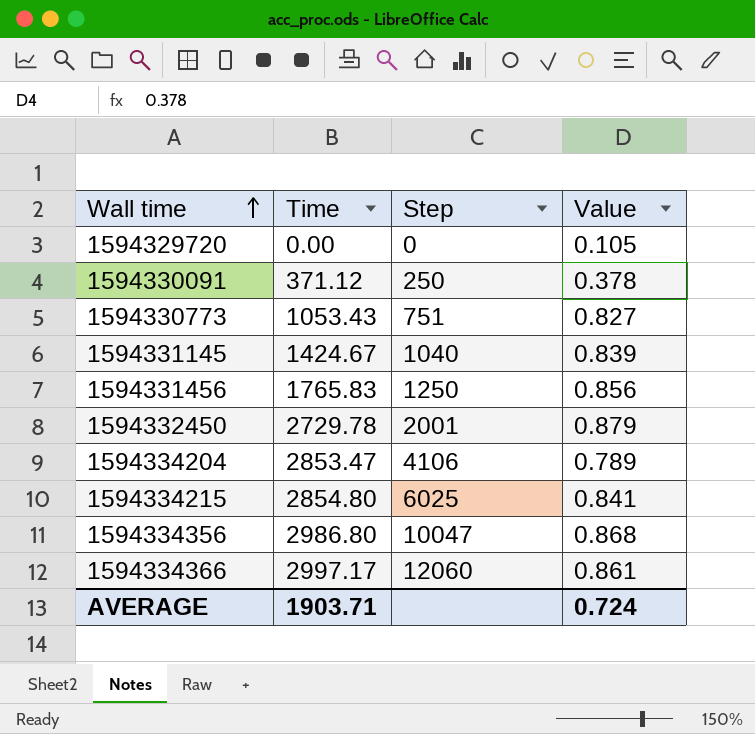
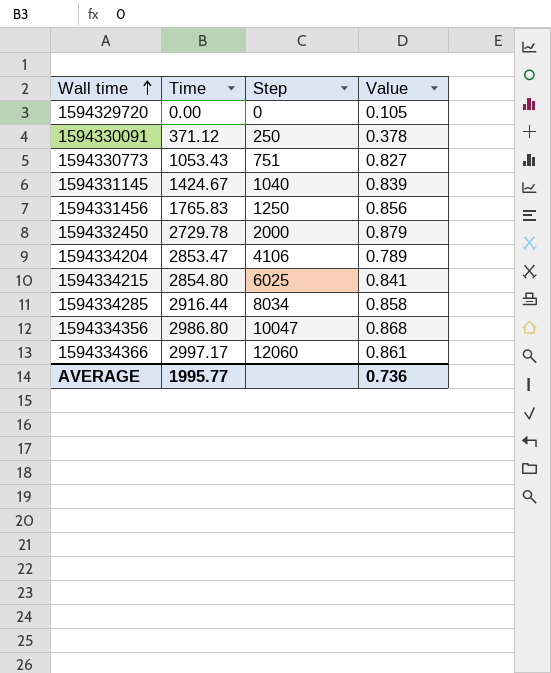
1594332450 | Step: 2001 -> 2000
row 1594334285: none -> 2916.44 | 8034 | 0.858
AVERAGE | Time: 1903.71 -> 1995.77
AVERAGE | Value: 0.724 -> 0.736

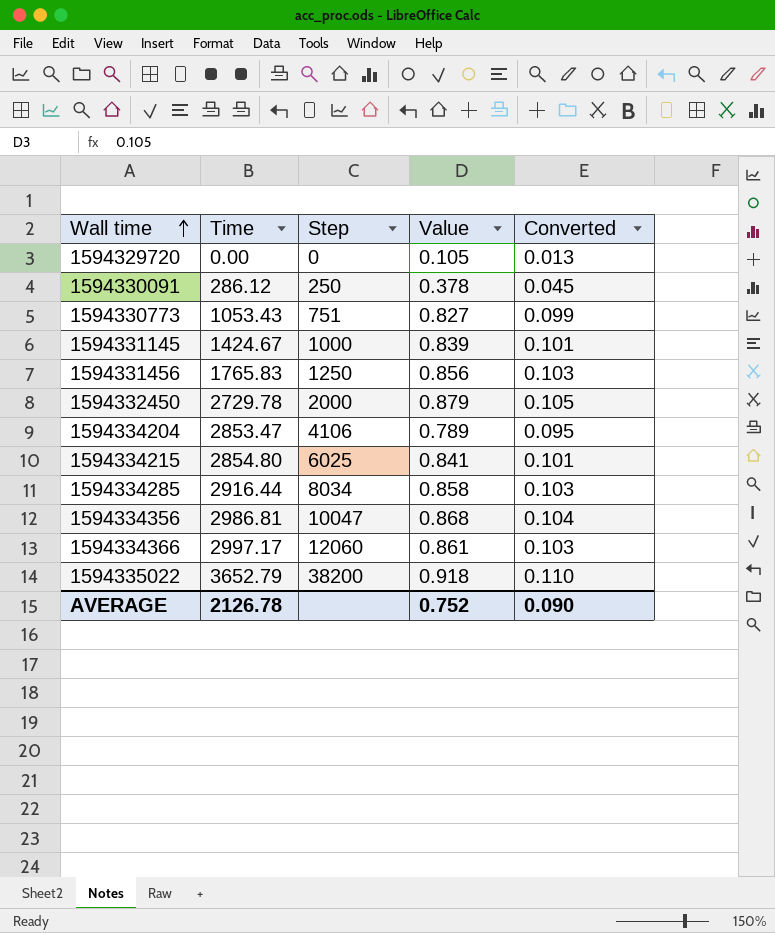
column Converted | formula: none -> [Value] * 0.12
1594330091 | Time: 371.12 -> 286.12
1594331145 | Step: 1040 -> 1000
1594334356 | Time: 2986.80 -> 2986.81
row 1594335022: none -> 3652.79 | 38200 | 0.918 | 0.110
AVERAGE | Time: 1995.77 -> 2126.78
AVERAGE | Value: 0.736 -> 0.752

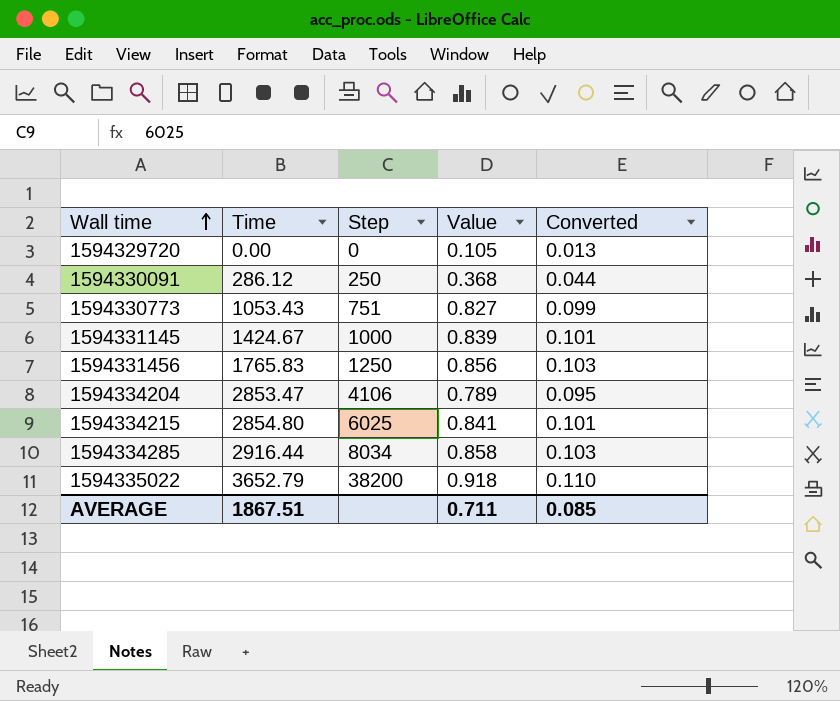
row 1594332450: 2729.78 | 2000 | 0.879 | 0.105 -> none
row 1594334356: 2986.81 | 10047 | 0.868 | 0.104 -> none
row 1594334366: 2997.17 | 12060 | 0.861 | 0.103 -> none
1594330091 | Value: 0.378 -> 0.368
1594330091 | Converted: 0.045 -> 0.044
AVERAGE | Time: 2126.78 -> 1867.51
AVERAGE | Value: 0.752 -> 0.711
AVERAGE | Converted: 0.090 -> 0.085

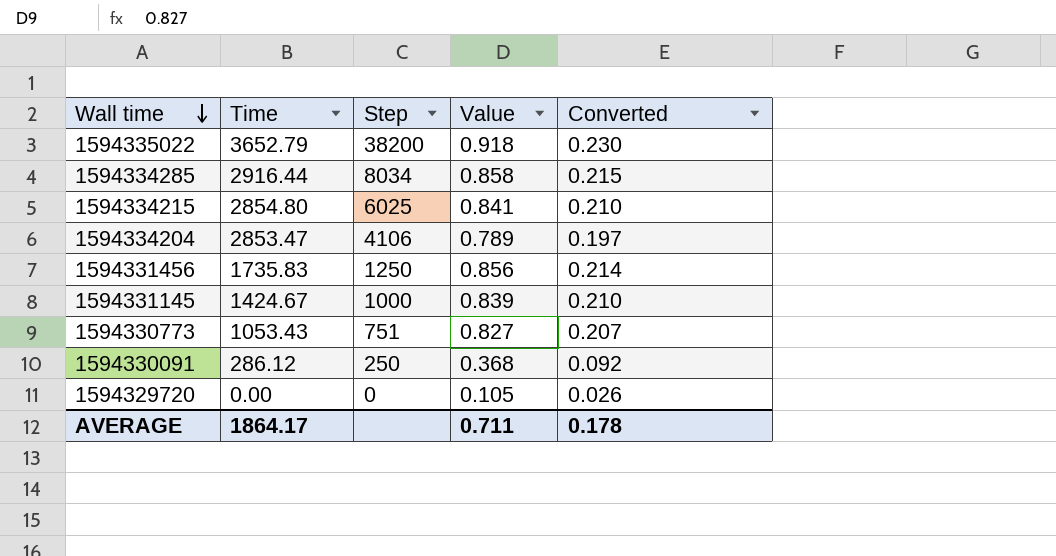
row order: Wall time ascending -> Wall time descending
column Converted | formula: [Value] * 0.12 -> [Value] * 0.25
1594331456 | Time: 1765.83 -> 1735.83
AVERAGE | Time: 1867.51 -> 1864.17
AVERAGE | Converted: 0.085 -> 0.178

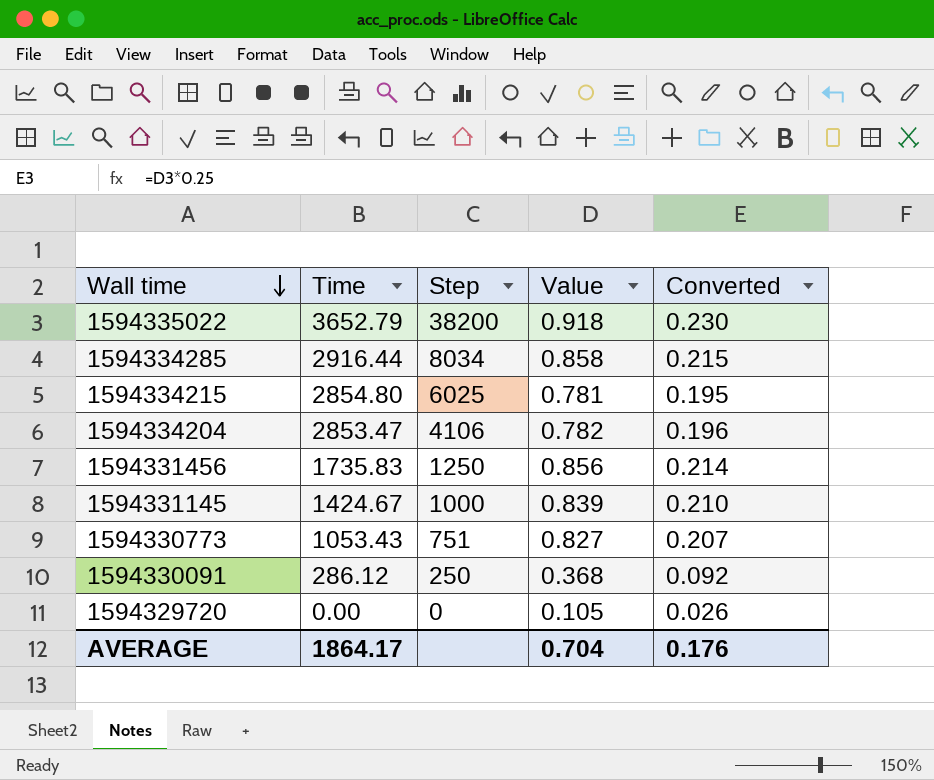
1594334215 | Value: 0.841 -> 0.781
1594334215 | Converted: 0.210 -> 0.195
1594334204 | Value: 0.789 -> 0.782
1594334204 | Converted: 0.197 -> 0.196
AVERAGE | Value: 0.711 -> 0.704
AVERAGE | Converted: 0.178 -> 0.176

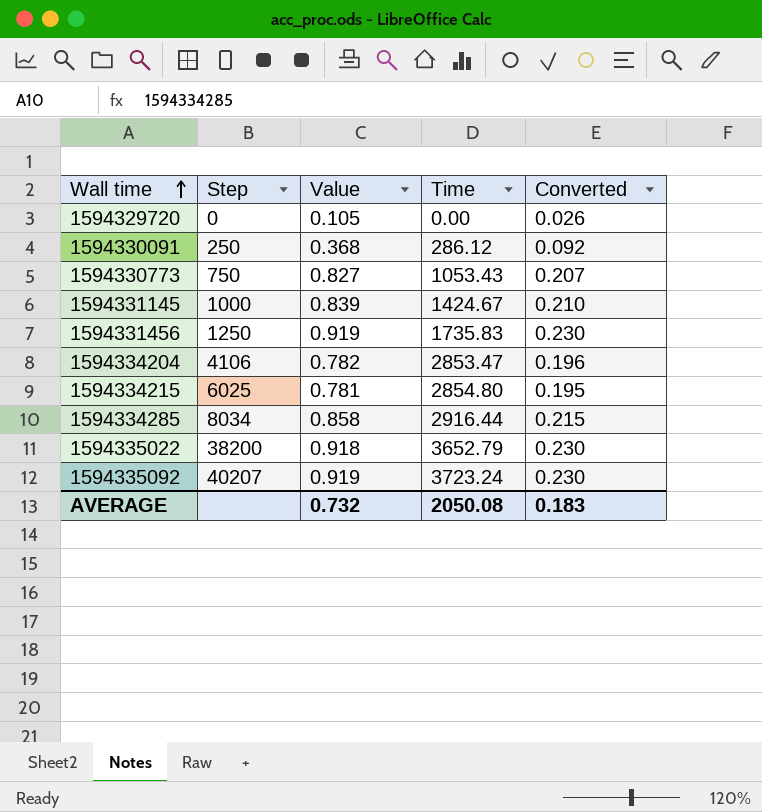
row order: Wall time descending -> Wall time ascending
column Time | position: 2 -> 4
1594330773 | Step: 751 -> 750
1594331456 | Value: 0.856 -> 0.919
1594331456 | Converted: 0.214 -> 0.230
row 1594335092: none -> 40207 | 0.919 | 3723.24 | 0.230
AVERAGE | Value: 0.704 -> 0.732
AVERAGE | Time: 1864.17 -> 2050.08
AVERAGE | Converted: 0.176 -> 0.183

